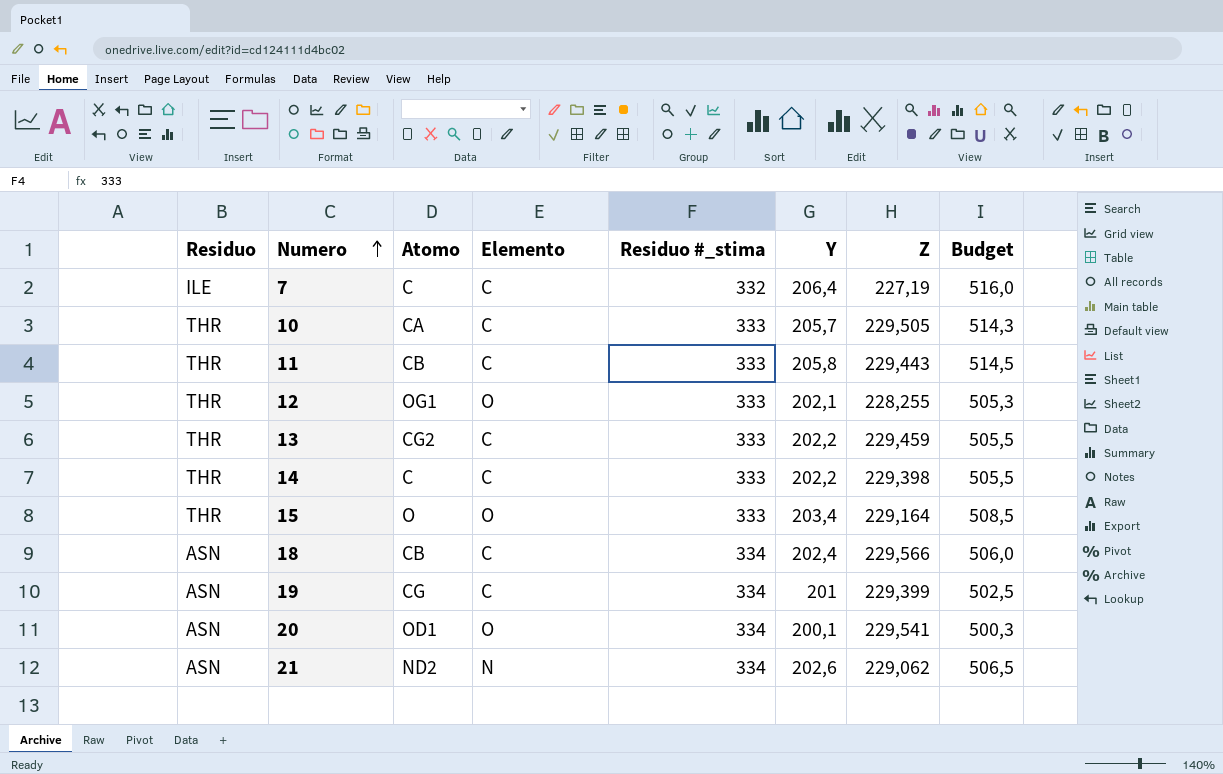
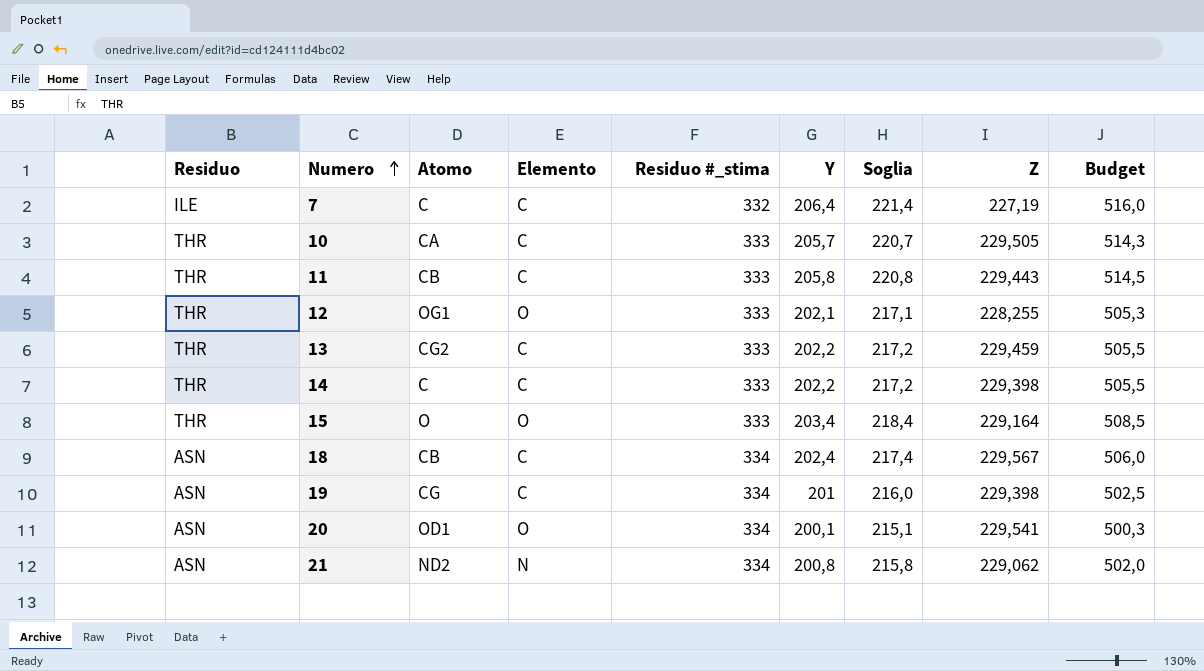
column Soglia | formula: none -> [Y] + 15
18 | Z: 229,566 -> 229,567
19 | Z: 229,399 -> 229,398
21 | Y: 202,6 -> 200,8
21 | Budget: 506,5 -> 502,0

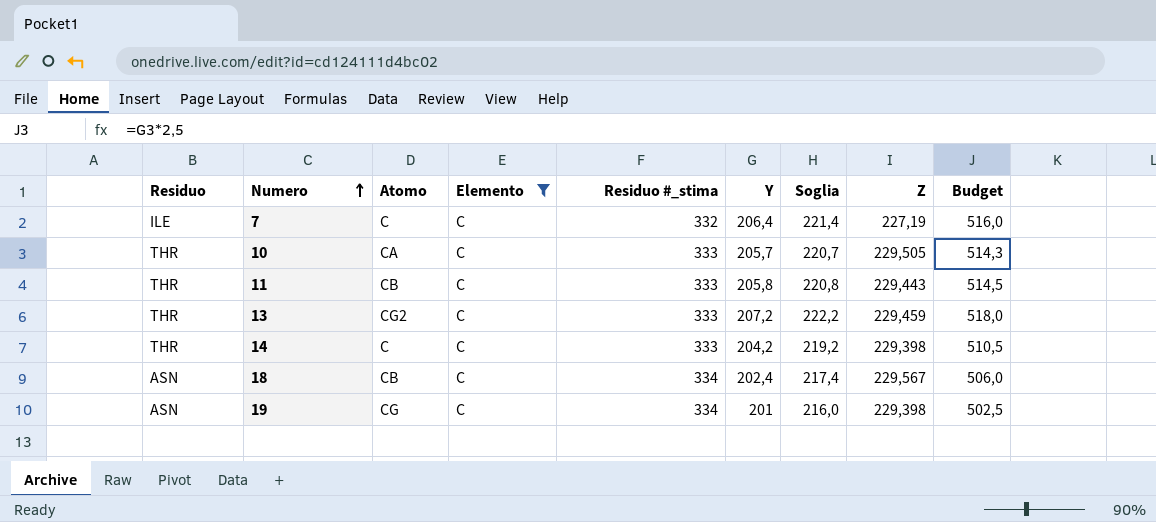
filter: none -> Elemento = C
13 | Y: 202,2 -> 207,2
13 | Soglia: 217,2 -> 222,2
13 | Budget: 505,5 -> 518,0
14 | Y: 202,2 -> 204,2
14 | Soglia: 217,2 -> 219,2
14 | Budget: 505,5 -> 510,5

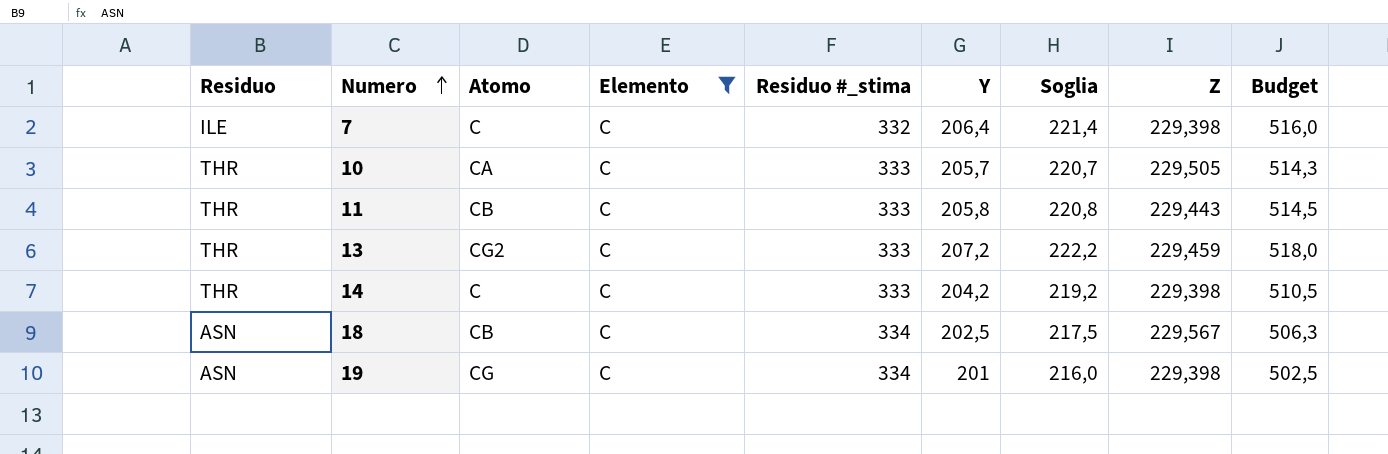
7 | Z: 227,19 -> 229,398
18 | Y: 202,4 -> 202,5
18 | Soglia: 217,4 -> 217,5
18 | Budget: 506,0 -> 506,3

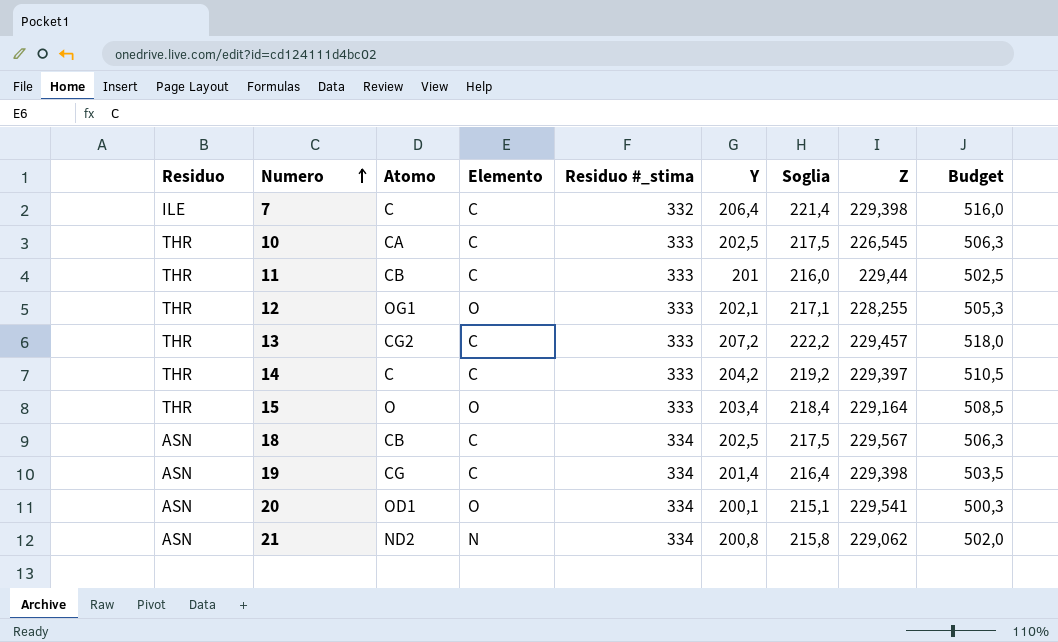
filter: Elemento = C -> none
10 | Y: 205,7 -> 202,5
10 | Soglia: 220,7 -> 217,5
10 | Z: 229,505 -> 226,545
10 | Budget: 514,3 -> 506,3
11 | Y: 205,8 -> 201
11 | Soglia: 220,8 -> 216,0
11 | Z: 229,443 -> 229,44
11 | Budget: 514,5 -> 502,5
13 | Z: 229,459 -> 229,457
14 | Z: 229,398 -> 229,397
19 | Y: 201 -> 201,4
19 | Soglia: 216,0 -> 216,4
19 | Budget: 502,5 -> 503,5

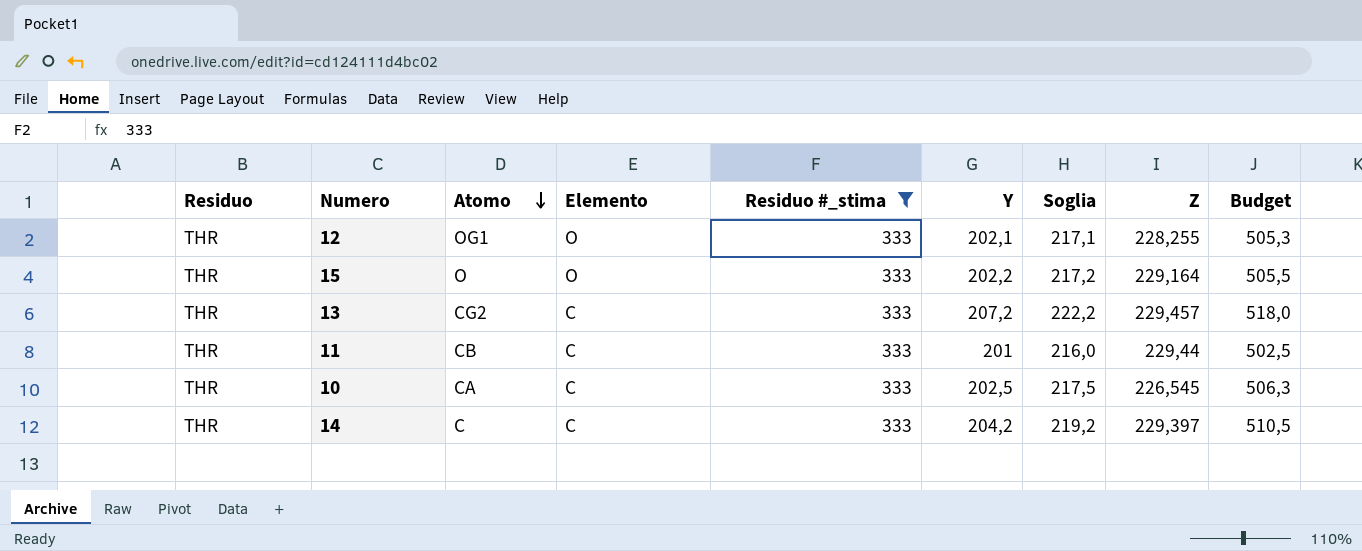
filter: none -> Residuo #_stima = 333
row order: Numero ascending -> Atomo descending
15 | Y: 203,4 -> 202,2
15 | Soglia: 218,4 -> 217,2
15 | Budget: 508,5 -> 505,5

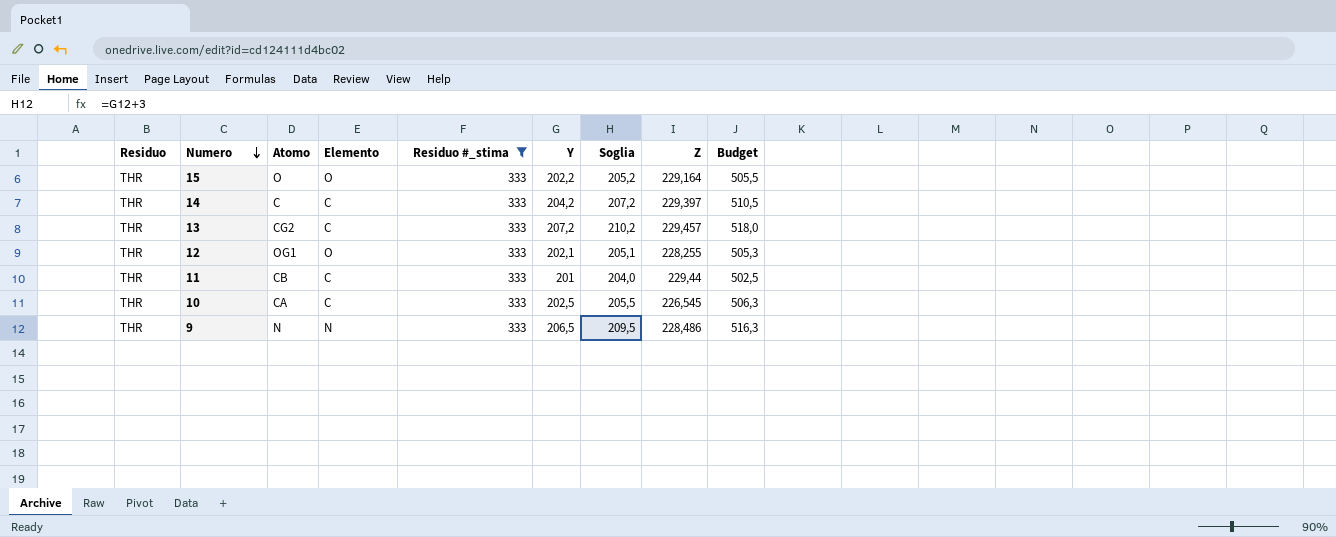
row order: Atomo descending -> Numero descending
column Soglia | formula: [Y] + 15 -> [Y] + 3
row 9: none -> THR | N | N | 333 | 206,5 | 209,5 | 228,486 | 516,3

